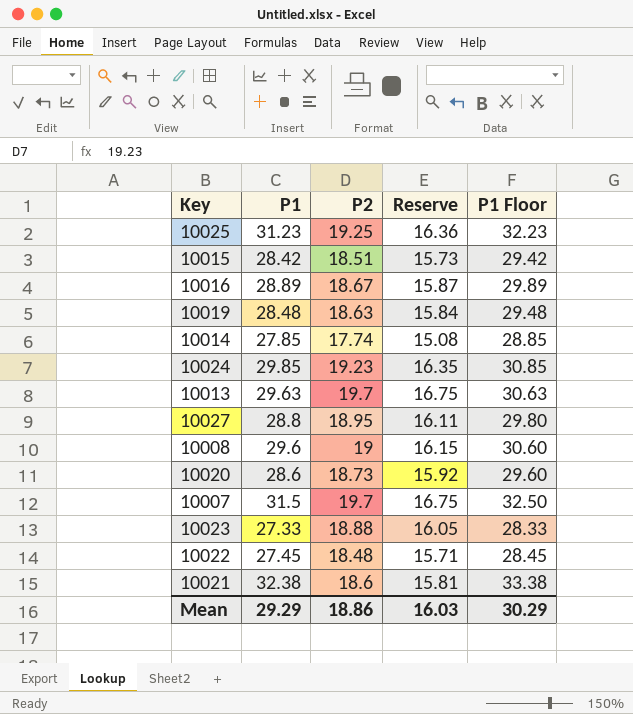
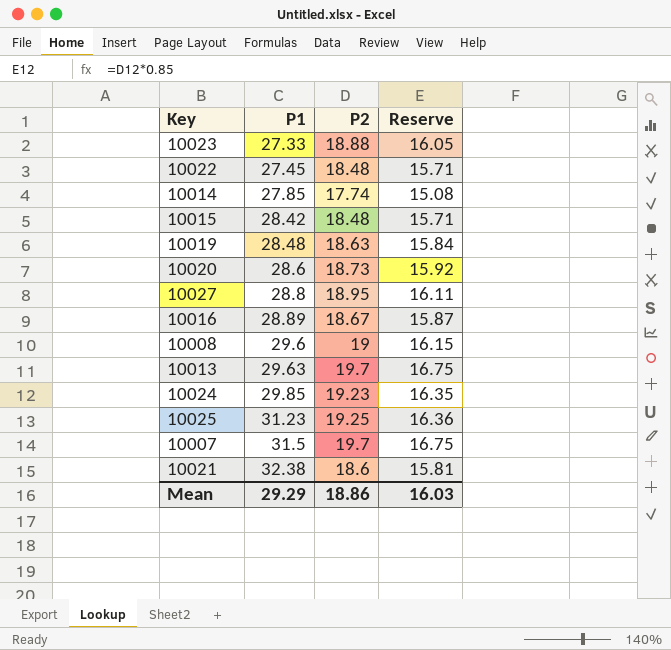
row order: none -> P1 ascending
column P1 Floor | formula: [P1] + 1 -> none
10015 | P2: 18.51 -> 18.48
10015 | Reserve: 15.73 -> 15.71

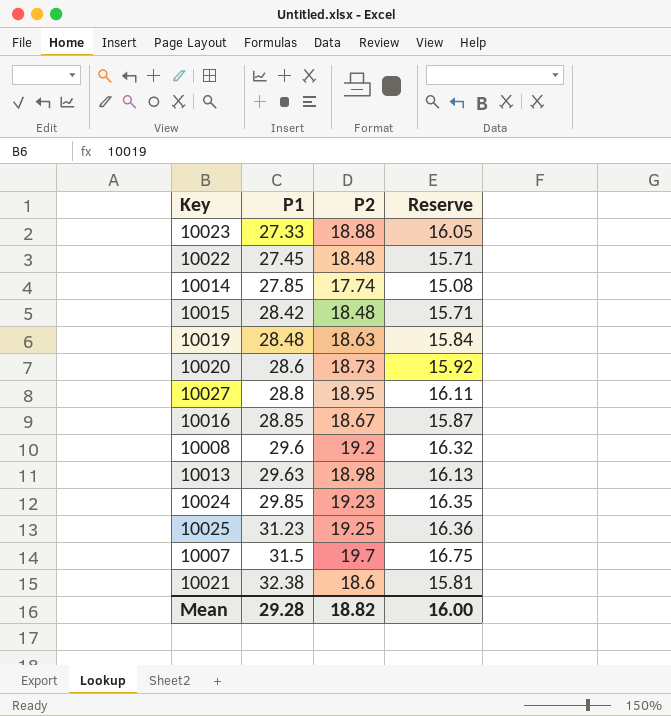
10016 | P1: 28.89 -> 28.85
10008 | P2: 19 -> 19.2
10008 | Reserve: 16.15 -> 16.32
10013 | P2: 19.7 -> 18.98
10013 | Reserve: 16.75 -> 16.13
Mean | P1: 29.29 -> 29.28
Mean | P2: 18.86 -> 18.82
Mean | Reserve: 16.03 -> 16.00

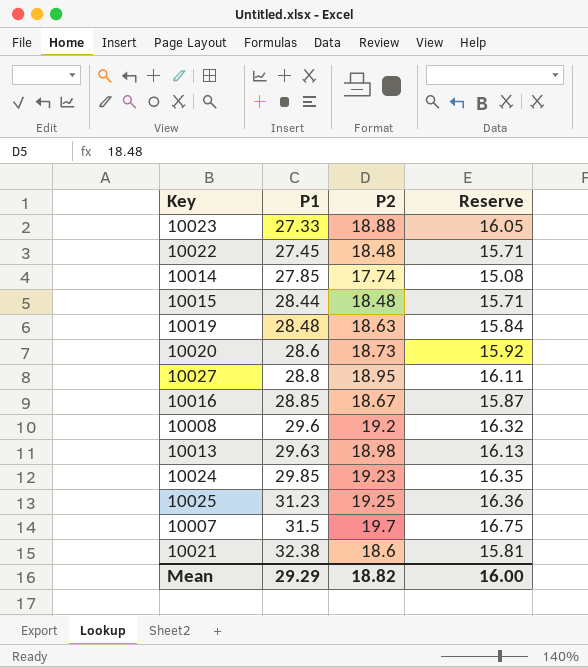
10015 | P1: 28.42 -> 28.44
Mean | P1: 29.28 -> 29.29

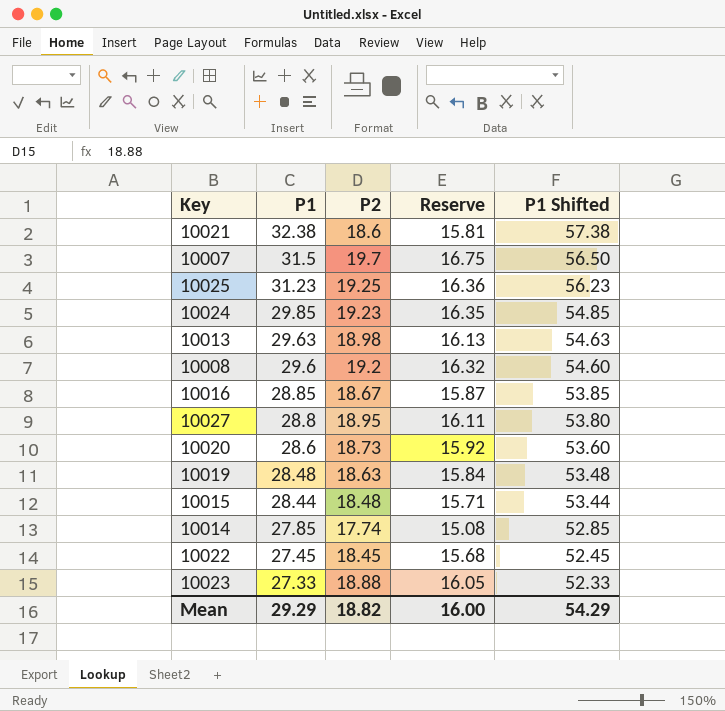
row order: P1 ascending -> P1 descending
column P1 Shifted | formula: none -> [P1] + 25
10022 | P2: 18.48 -> 18.45
10022 | Reserve: 15.71 -> 15.68

